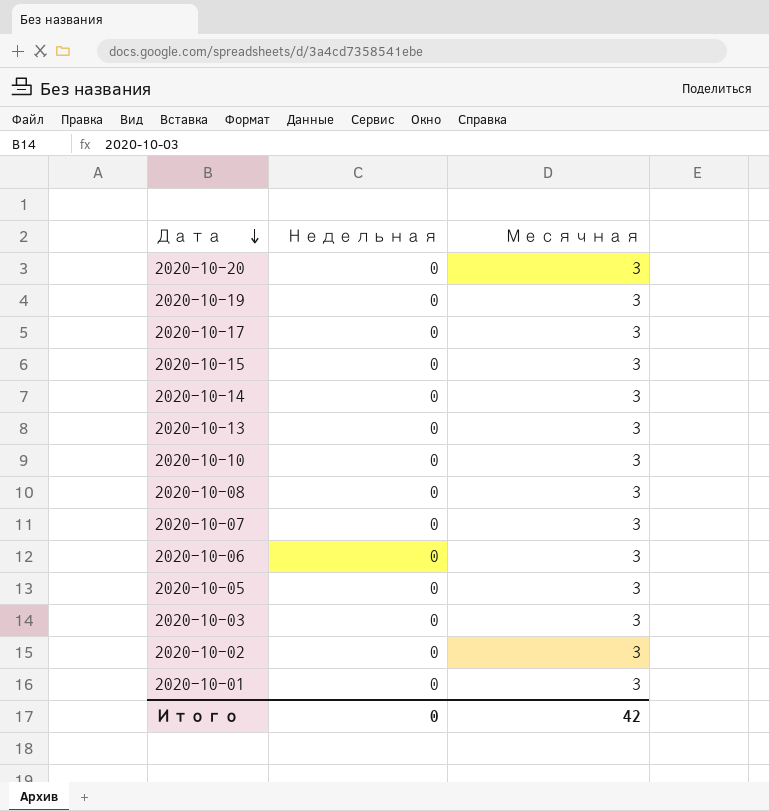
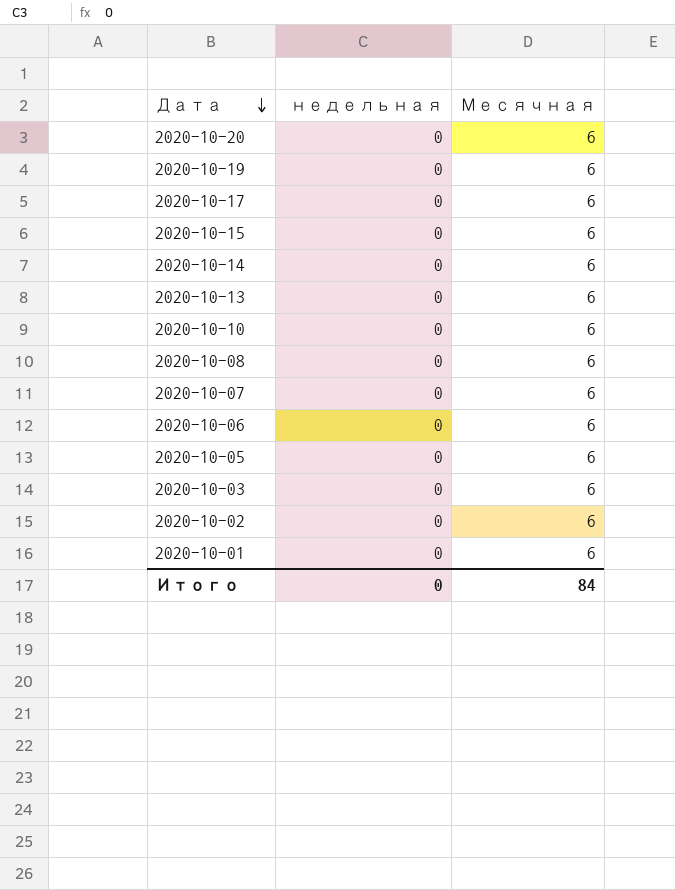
column name: Недельная -> недельная
2020-10-20 | Месячная: 3 -> 6
2020-10-19 | Месячная: 3 -> 6
2020-10-17 | Месячная: 3 -> 6
2020-10-15 | Месячная: 3 -> 6
2020-10-14 | Месячная: 3 -> 6
2020-10-13 | Месячная: 3 -> 6
2020-10-10 | Месячная: 3 -> 6
2020-10-08 | Месячная: 3 -> 6
2020-10-07 | Месячная: 3 -> 6
2020-10-06 | Месячная: 3 -> 6
2020-10-05 | Месячная: 3 -> 6
2020-10-03 | Месячная: 3 -> 6
2020-10-02 | Месячная: 3 -> 6
2020-10-01 | Месячная: 3 -> 6
Итого | Месячная: 42 -> 84

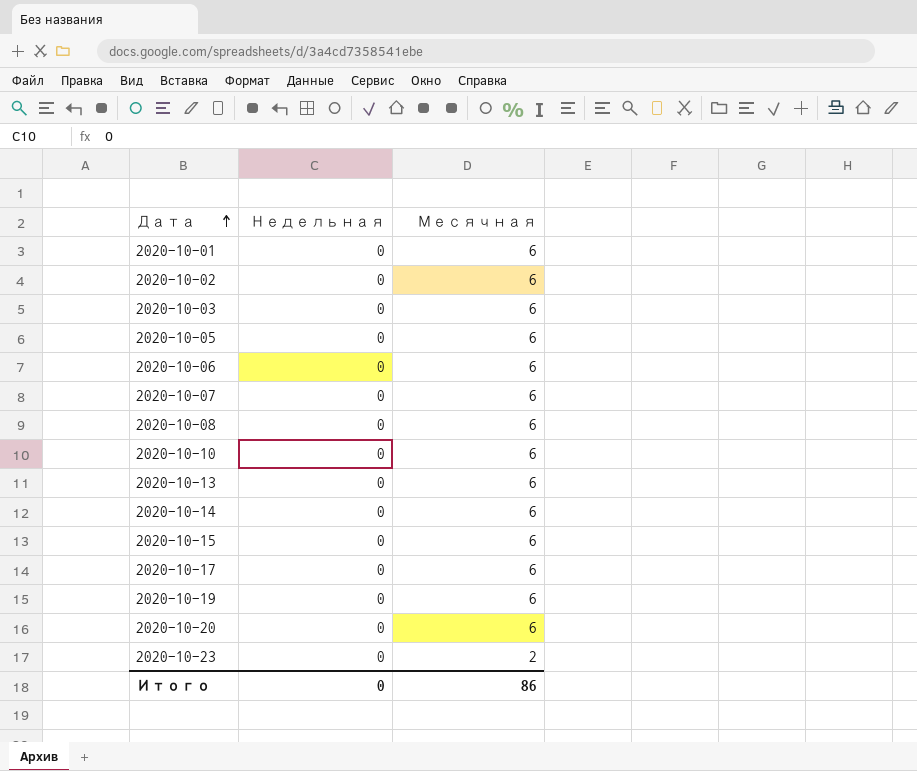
row order: Дата descending -> Дата ascending
column name: недельная -> Недельная
row 2020-10-23: none -> 0 | 2
Итого | Месячная: 84 -> 86

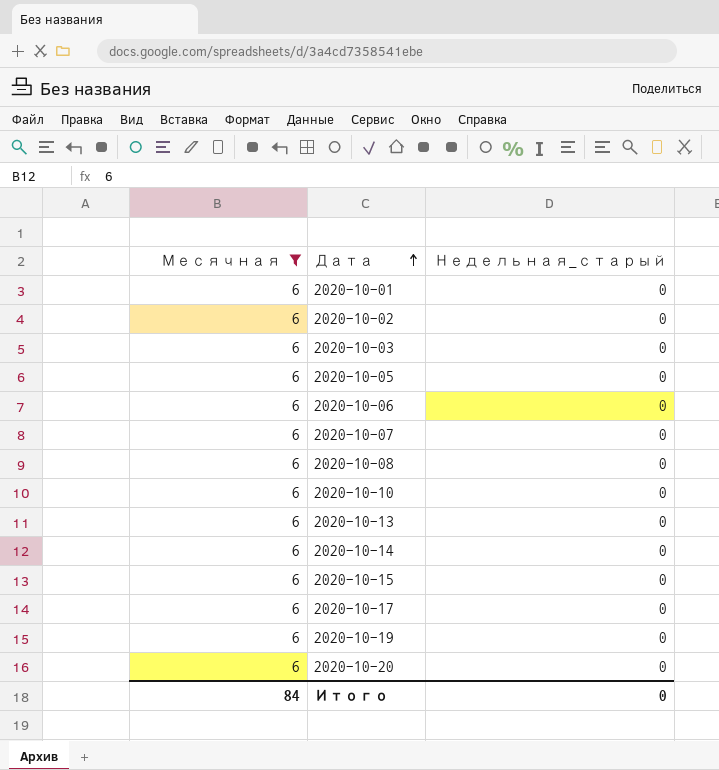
filter: none -> Месячная = 6
column Месячная | position: 3 -> 1
column name: Недельная -> Недельная_старый
Итого | Месячная: 86 -> 84

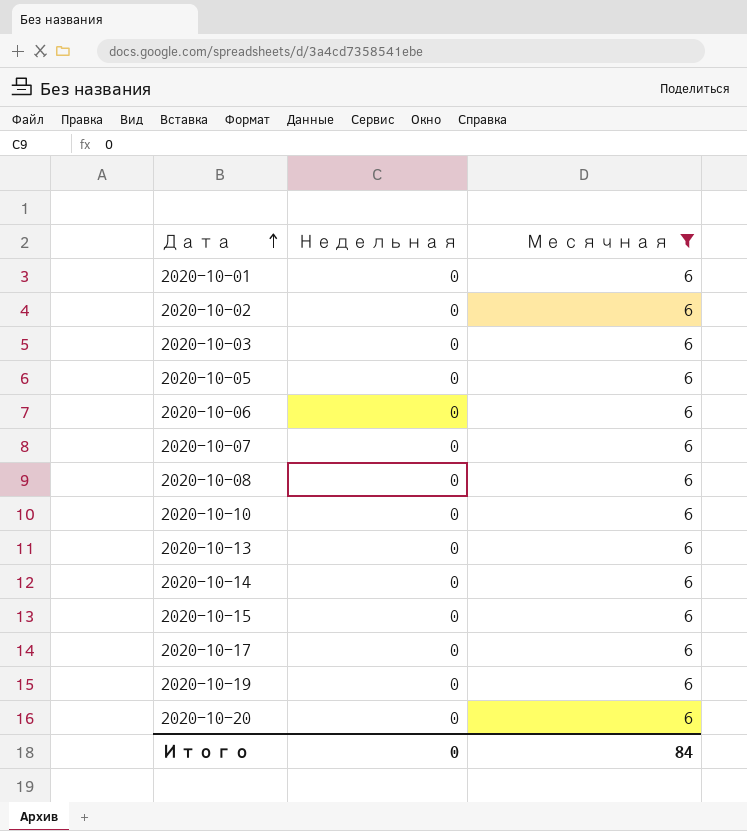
column name: Недельная_старый -> Недельная
column Месячная | position: 1 -> 3

